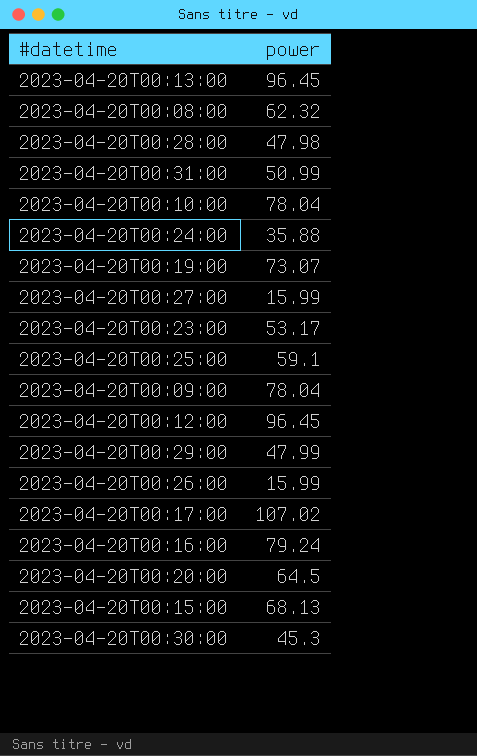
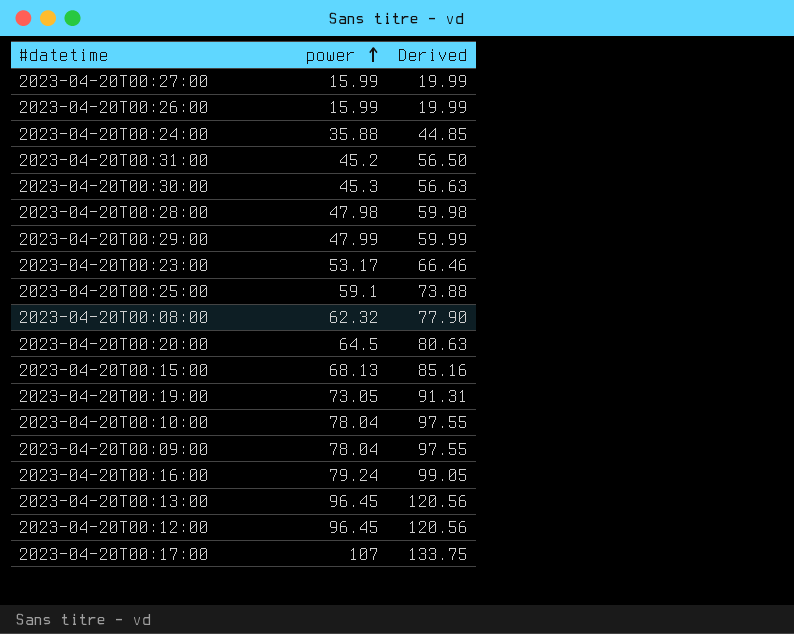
row order: none -> power ascending
column Derived | formula: none -> [power] * 1.25
2023-04-20T00:31:00 | power: 50.99 -> 45.2
2023-04-20T00:19:00 | power: 73.07 -> 73.05
2023-04-20T00:17:00 | power: 107.02 -> 107

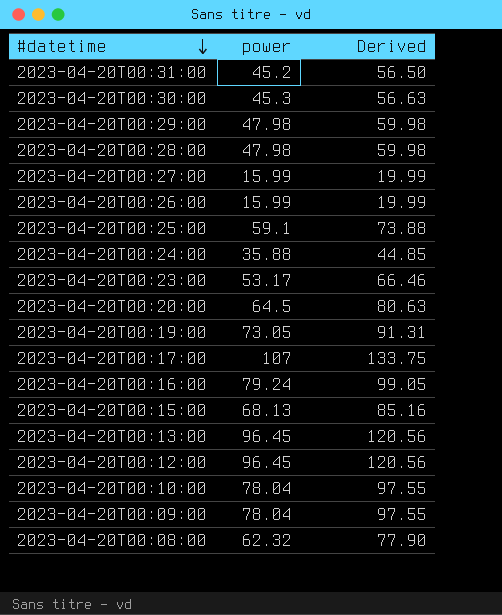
row order: power ascending -> #datetime descending
2023-04-20T00:29:00 | power: 47.99 -> 47.98
2023-04-20T00:29:00 | Derived: 59.99 -> 59.98

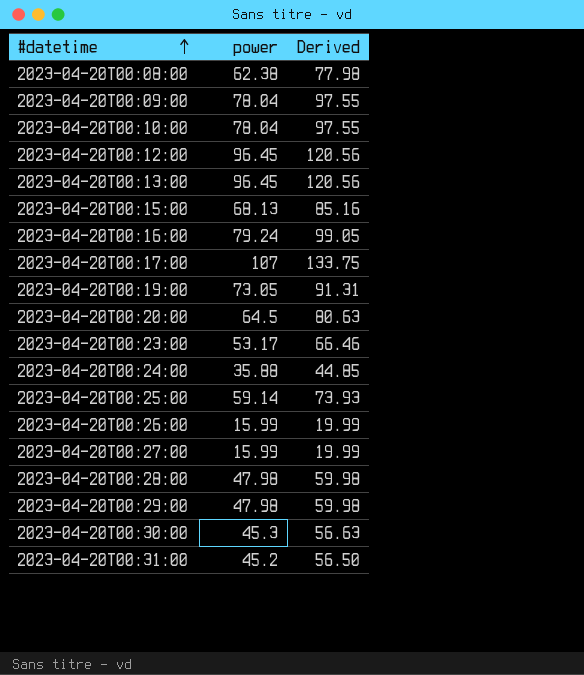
row order: #datetime descending -> #datetime ascending
2023-04-20T00:08:00 | power: 62.32 -> 62.38
2023-04-20T00:08:00 | Derived: 77.90 -> 77.98
2023-04-20T00:25:00 | power: 59.1 -> 59.14
2023-04-20T00:25:00 | Derived: 73.88 -> 73.93

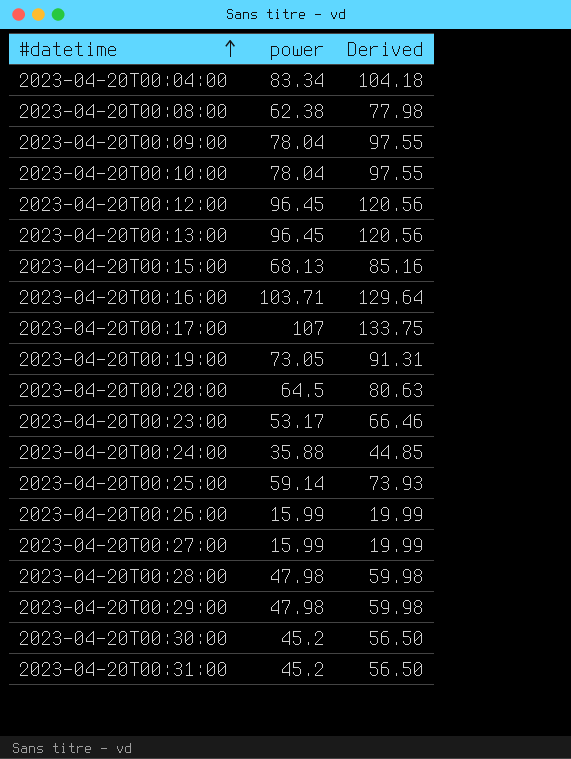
row 2023-04-20T00:04:00: none -> 83.34 | 104.18
2023-04-20T00:16:00 | power: 79.24 -> 103.71
2023-04-20T00:16:00 | Derived: 99.05 -> 129.64
2023-04-20T00:30:00 | power: 45.3 -> 45.2
2023-04-20T00:30:00 | Derived: 56.63 -> 56.50

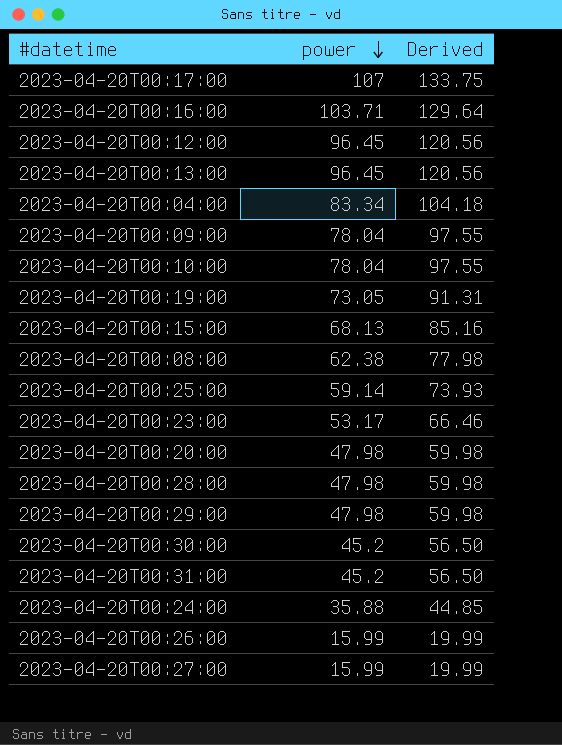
row order: #datetime ascending -> power descending
2023-04-20T00:20:00 | power: 64.5 -> 47.98
2023-04-20T00:20:00 | Derived: 80.63 -> 59.98

